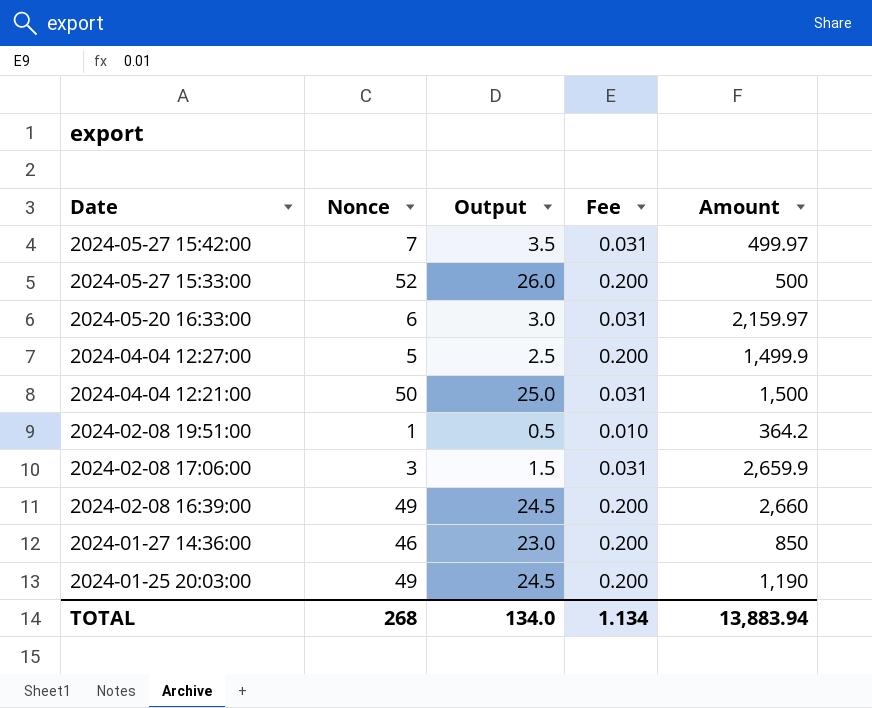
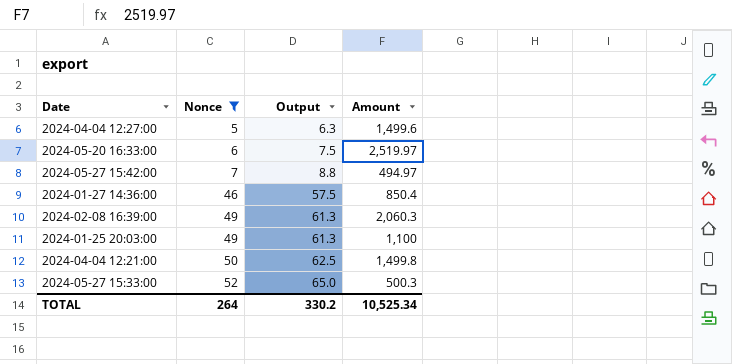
filter: none -> Nonce >= 5
row order: Date descending -> Nonce ascending
column Fee | position: 4 -> none
column Output | formula: [Nonce] * 0.5 -> [Nonce] * 1.25
2024-04-04 12:27:00 | Amount: 1,499.9 -> 1,499.6
2024-05-20 16:33:00 | Amount: 2,159.97 -> 2,519.97
2024-05-27 15:42:00 | Amount: 499.97 -> 494.97
2024-01-27 14:36:00 | Amount: 850 -> 850.4
2024-02-08 16:39:00 | Amount: 2,660 -> 2,060.3
2024-01-25 20:03:00 | Amount: 1,190 -> 1,100
2024-04-04 12:21:00 | Amount: 1,500 -> 1,499.8
2024-05-27 15:33:00 | Amount: 500 -> 500.3
TOTAL | Nonce: 268 -> 264
TOTAL | Output: 134.0 -> 330.2
TOTAL | Amount: 13,883.94 -> 10,525.34

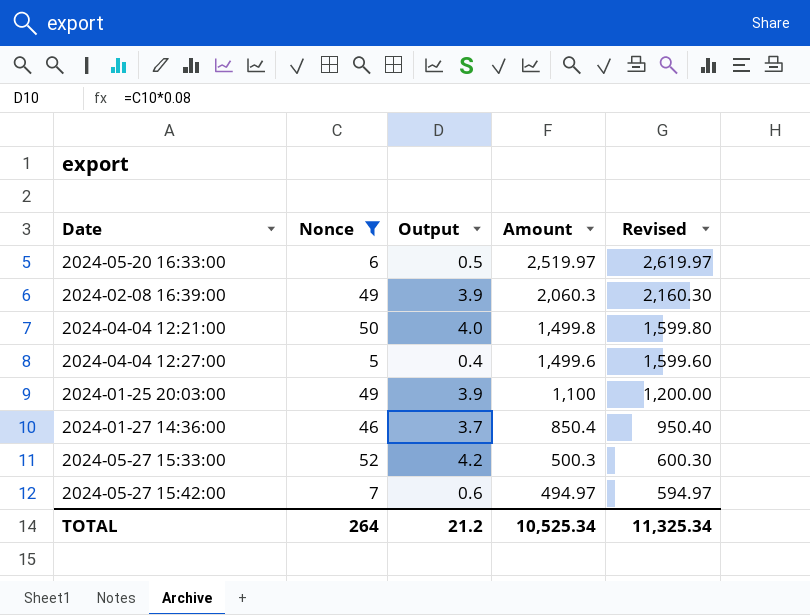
row order: Nonce ascending -> Amount descending
column Output | formula: [Nonce] * 1.25 -> [Nonce] * 0.08
column Revised | formula: none -> [Amount] + 100
TOTAL | Output: 330.2 -> 21.2

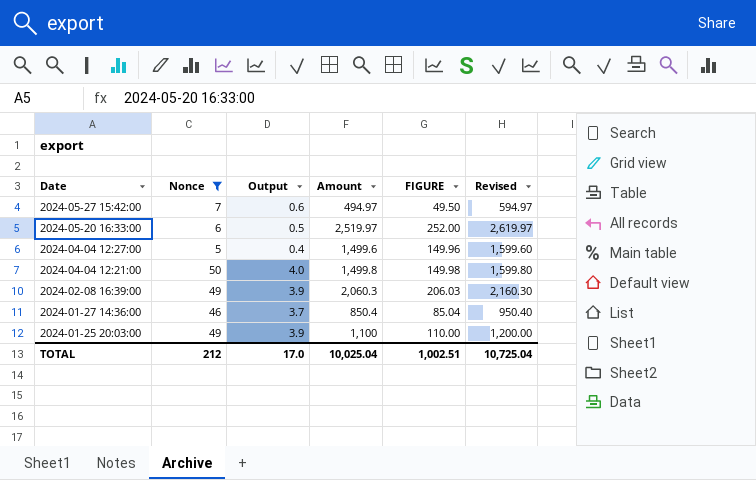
row order: Amount descending -> Date descending
column FIGURE | formula: none -> [Amount] * 0.1
row 2024-05-27 15:33:00: 52 | 4.2 | 500.3 | 600.30 -> none
TOTAL | Nonce: 264 -> 212
TOTAL | Output: 21.2 -> 17.0
TOTAL | Amount: 10,525.34 -> 10,025.04
TOTAL | Revised: 11,325.34 -> 10,725.04

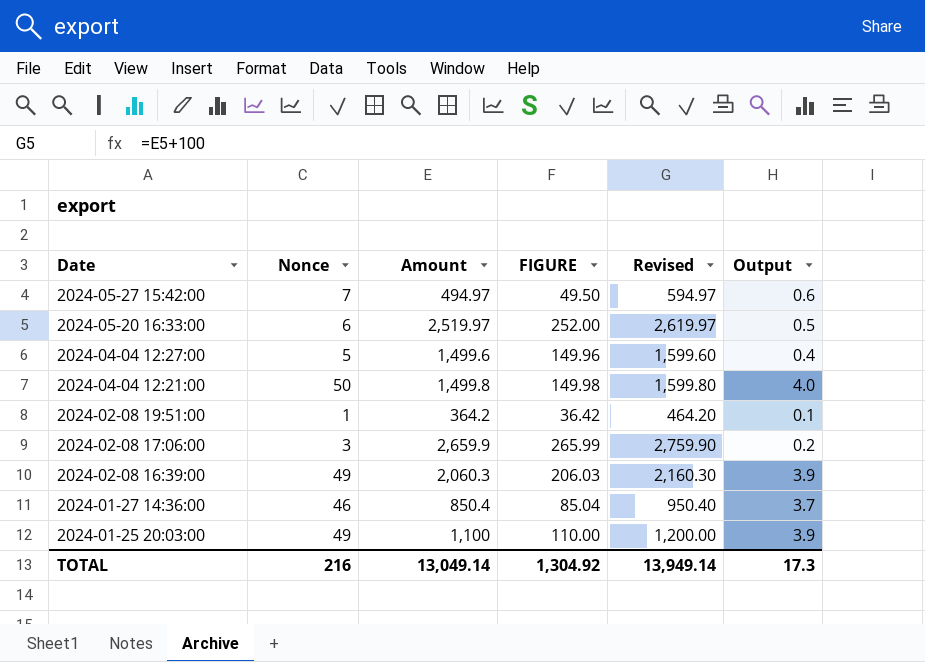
filter: Nonce >= 5 -> none
column Output | position: 3 -> 6
TOTAL | Nonce: 212 -> 216
TOTAL | Amount: 10,025.04 -> 13,049.14
TOTAL | FIGURE: 1,002.51 -> 1,304.92
TOTAL | Revised: 10,725.04 -> 13,949.14
TOTAL | Output: 17.0 -> 17.3

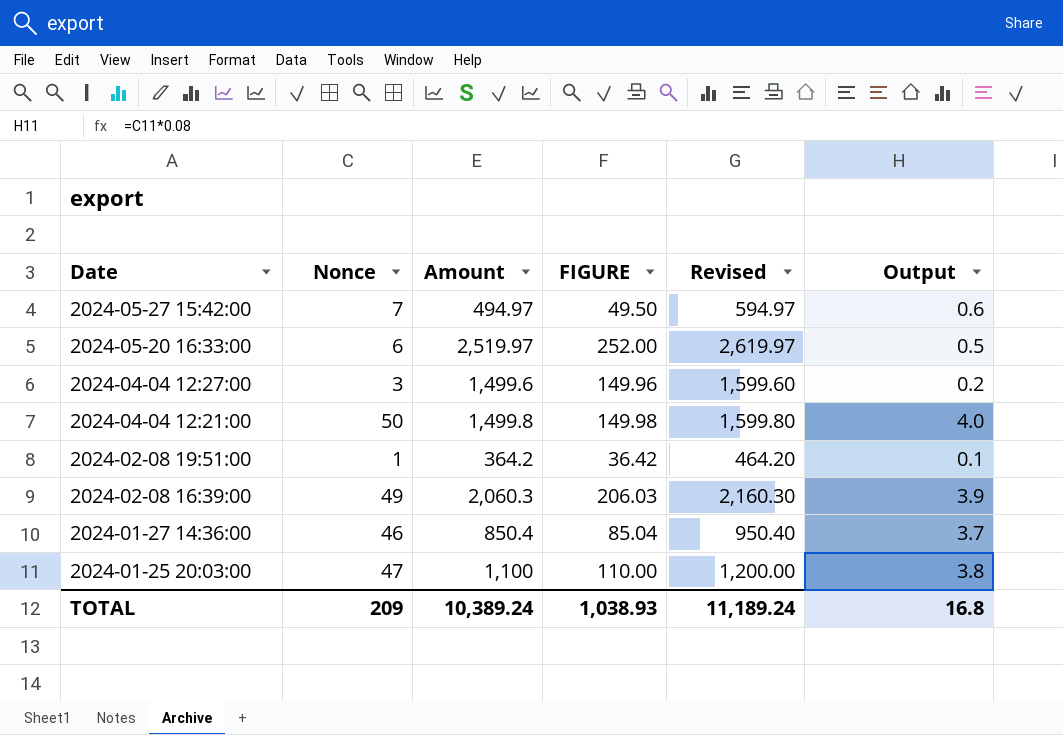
row 2024-02-08 17:06:00: 3 | 2,659.9 | 265.99 | 2,759.90 | 0.2 -> none
2024-04-04 12:27:00 | Nonce: 5 -> 3
2024-04-04 12:27:00 | Output: 0.4 -> 0.2
2024-01-25 20:03:00 | Nonce: 49 -> 47
2024-01-25 20:03:00 | Output: 3.9 -> 3.8
TOTAL | Nonce: 216 -> 209
TOTAL | Amount: 13,049.14 -> 10,389.24
TOTAL | FIGURE: 1,304.92 -> 1,038.93
TOTAL | Revised: 13,949.14 -> 11,189.24
TOTAL | Output: 17.3 -> 16.8

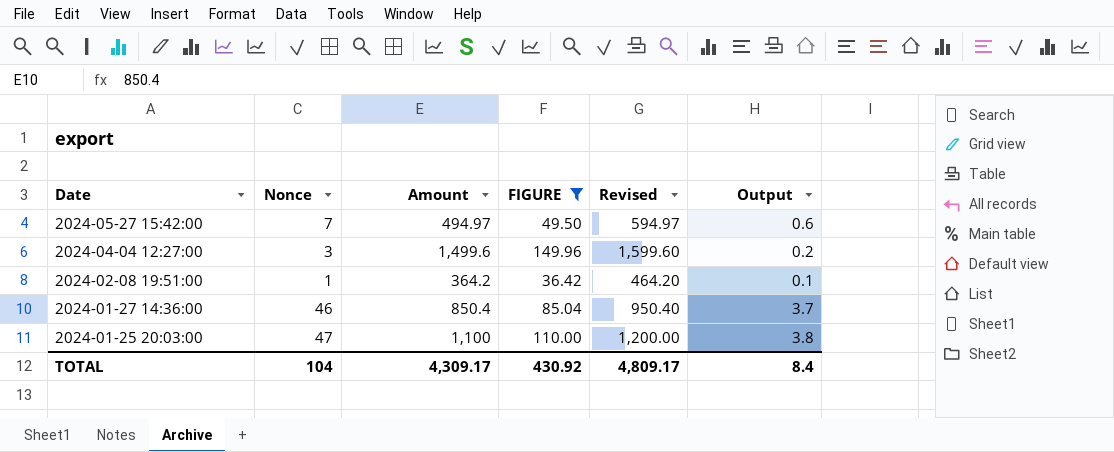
filter: none -> FIGURE <= 149.96
TOTAL | Nonce: 209 -> 104
TOTAL | Amount: 10,389.24 -> 4,309.17
TOTAL | FIGURE: 1,038.93 -> 430.92
TOTAL | Revised: 11,189.24 -> 4,809.17
TOTAL | Output: 16.8 -> 8.4

